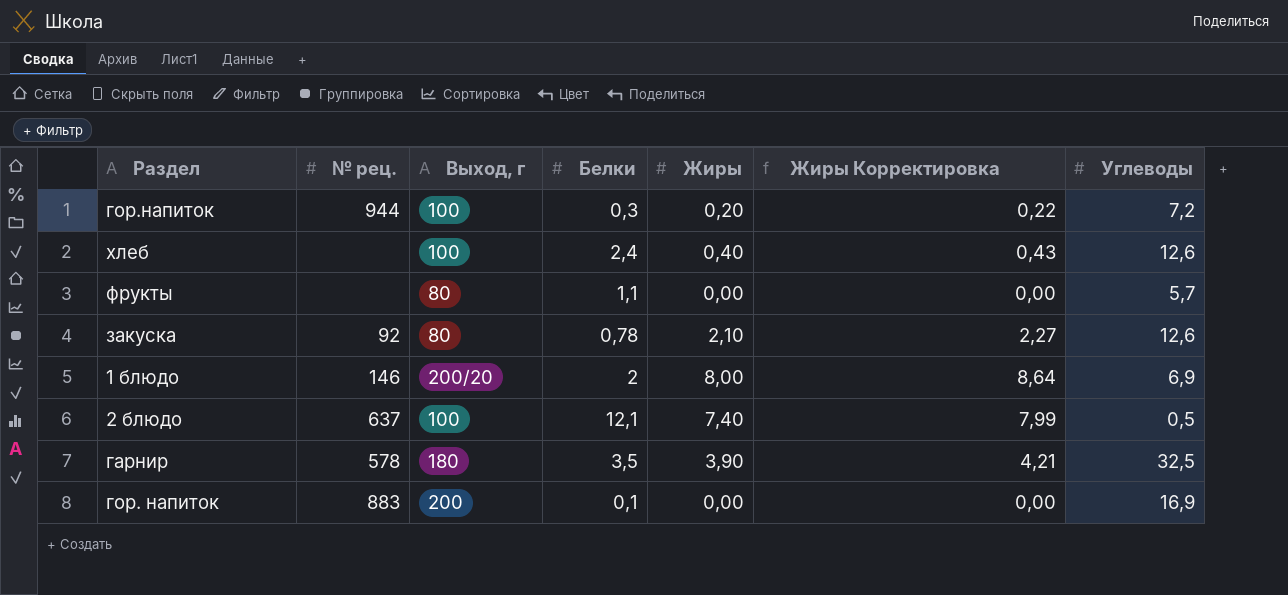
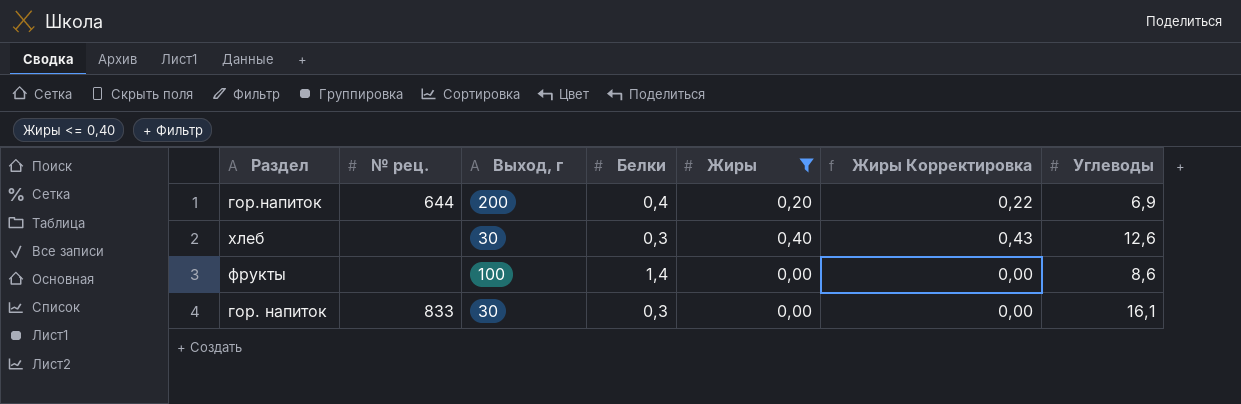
filter: none -> Жиры <= 0,40
гор.напиток | № рец.: 944 -> 644
гор.напиток | Выход, г: 100 -> 200
гор.напиток | Белки: 0,3 -> 0,4
гор.напиток | Углеводы: 7,2 -> 6,9
хлеб | Выход, г: 100 -> 30
хлеб | Белки: 2,4 -> 0,3
фрукты | Выход, г: 80 -> 100
фрукты | Белки: 1,1 -> 1,4
фрукты | Углеводы: 5,7 -> 8,6
гор. напиток | № рец.: 883 -> 833
гор. напиток | Выход, г: 200 -> 30
гор. напиток | Белки: 0,1 -> 0,3
гор. напиток | Углеводы: 16,9 -> 16,1

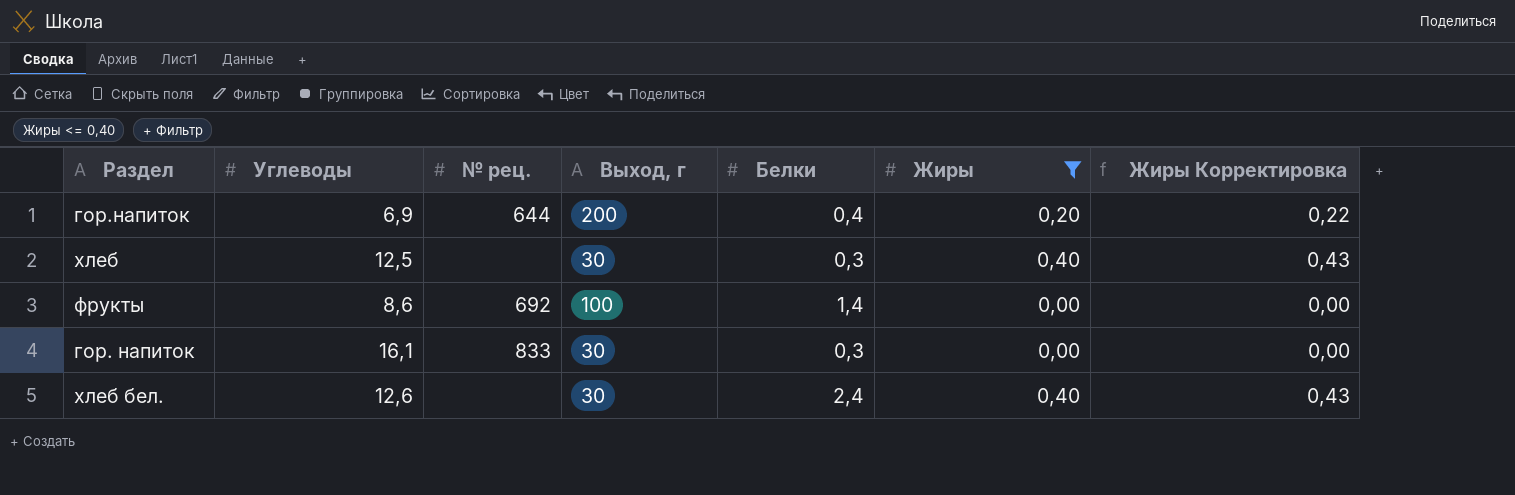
column Углеводы | position: 7 -> 2
хлеб | Углеводы: 12,6 -> 12,5
фрукты | № рец.: none -> 692
row хлеб бел.: none -> 12,6 | none | 30 | 2,4 | 0,40 | 0,43

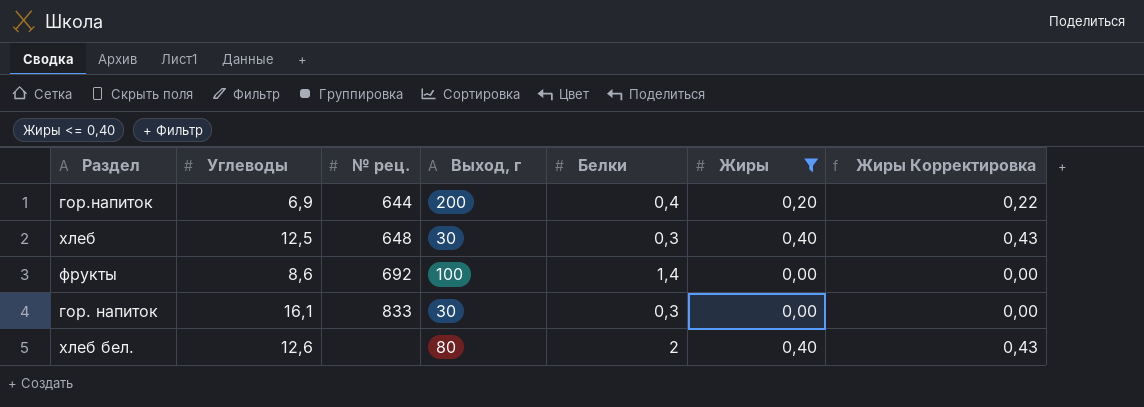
хлеб | № рец.: none -> 648
хлеб бел. | Выход, г: 30 -> 80
хлеб бел. | Белки: 2,4 -> 2

